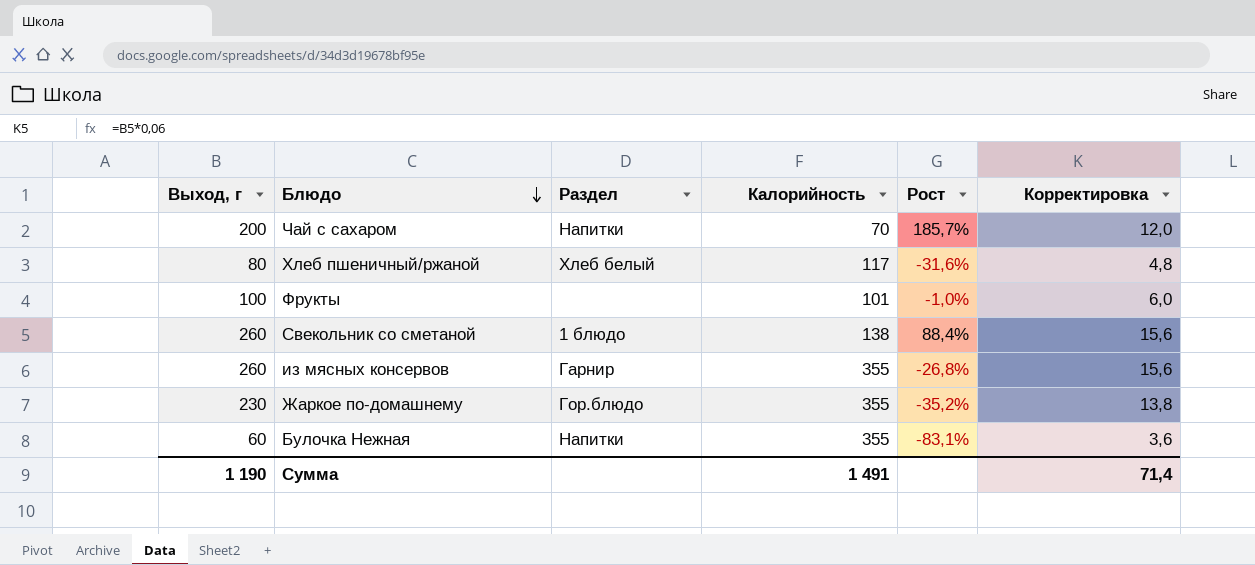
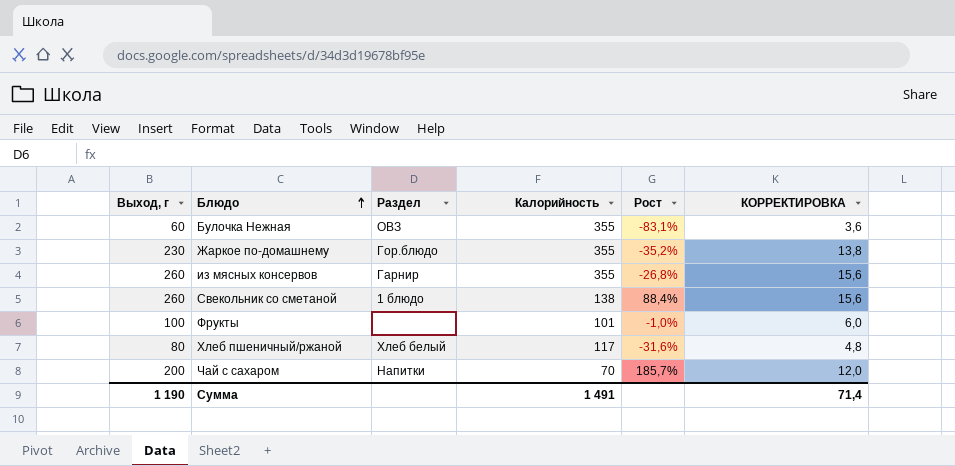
row order: Блюдо descending -> Блюдо ascending
column name: Корректировка -> КОРРЕКТИРОВКА
Булочка Нежная | Раздел: Напитки -> ОВЗ

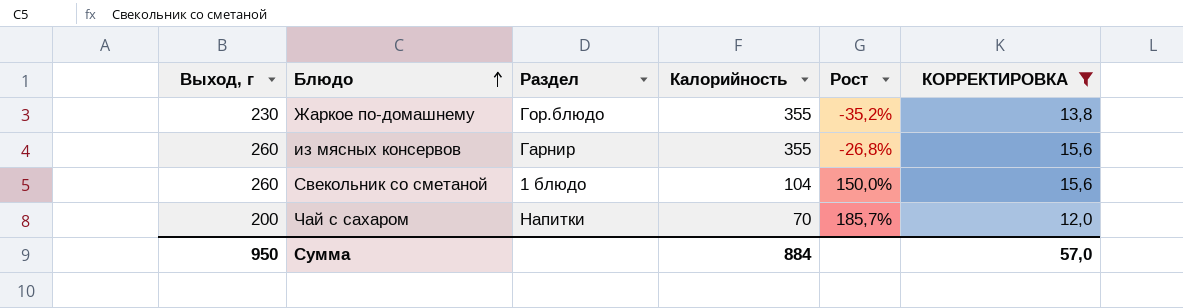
filter: none -> КОРРЕКТИРОВКА >= 12,0
Свекольник со сметаной | Калорийность: 138 -> 104
Свекольник со сметаной | Рост: 88,4% -> 150,0%
Сумма | Выход, г: 1 190 -> 950
Сумма | Калорийность: 1 491 -> 884
Сумма | КОРРЕКТИРОВКА: 71,4 -> 57,0

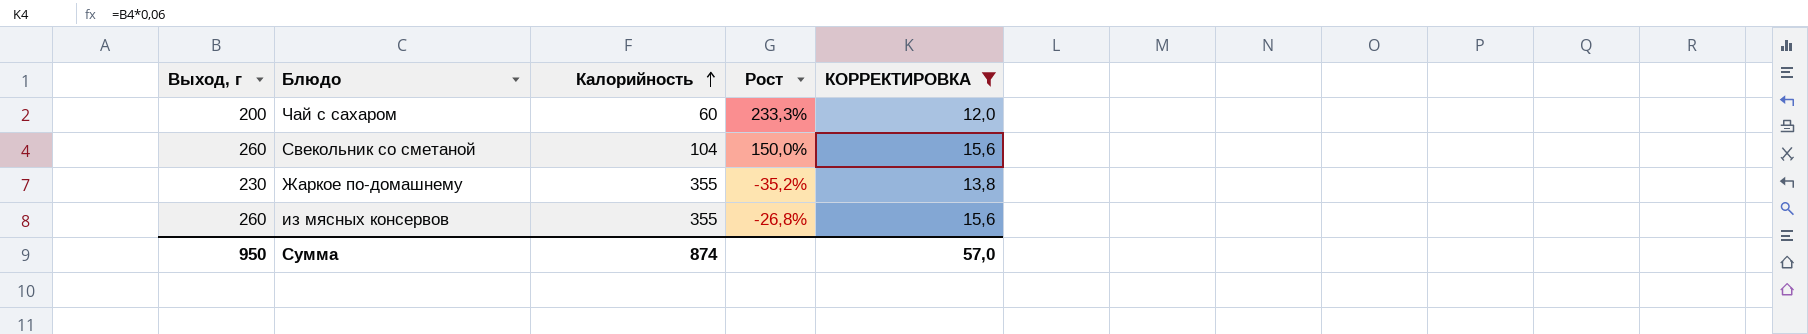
row order: Блюдо ascending -> Калорийность ascending
column Раздел | position: 3 -> none
Чай с сахаром | Калорийность: 70 -> 60
Чай с сахаром | Рост: 185,7% -> 233,3%
Сумма | Калорийность: 884 -> 874

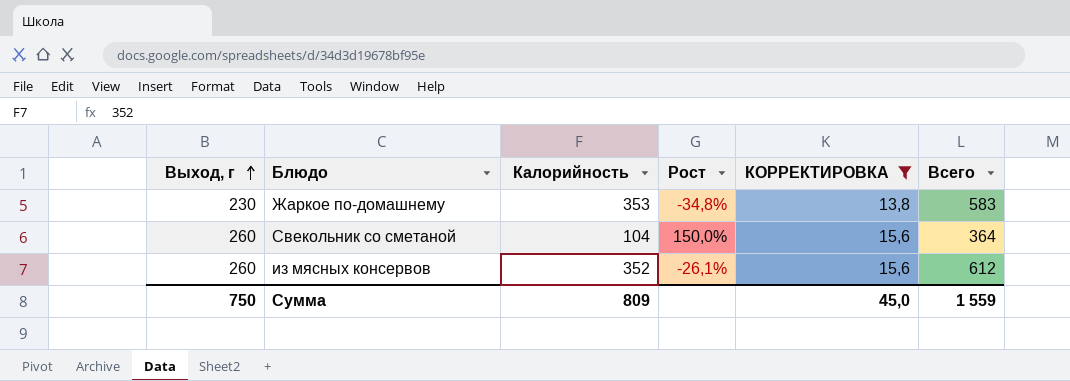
row order: Калорийность ascending -> Выход, г ascending
column Всего | formula: none -> [Выход, г] + [Калорийность]
row Чай с сахаром: 200 | 60 | 233,3% | 12,0 -> none
Жаркое по-домашнему | Калорийность: 355 -> 353
Жаркое по-домашнему | Рост: -35,2% -> -34,8%
из мясных консервов | Калорийность: 355 -> 352
из мясных консервов | Рост: -26,8% -> -26,1%
Сумма | Выход, г: 950 -> 750
Сумма | Калорийность: 874 -> 809
Сумма | КОРРЕКТИРОВКА: 57,0 -> 45,0

